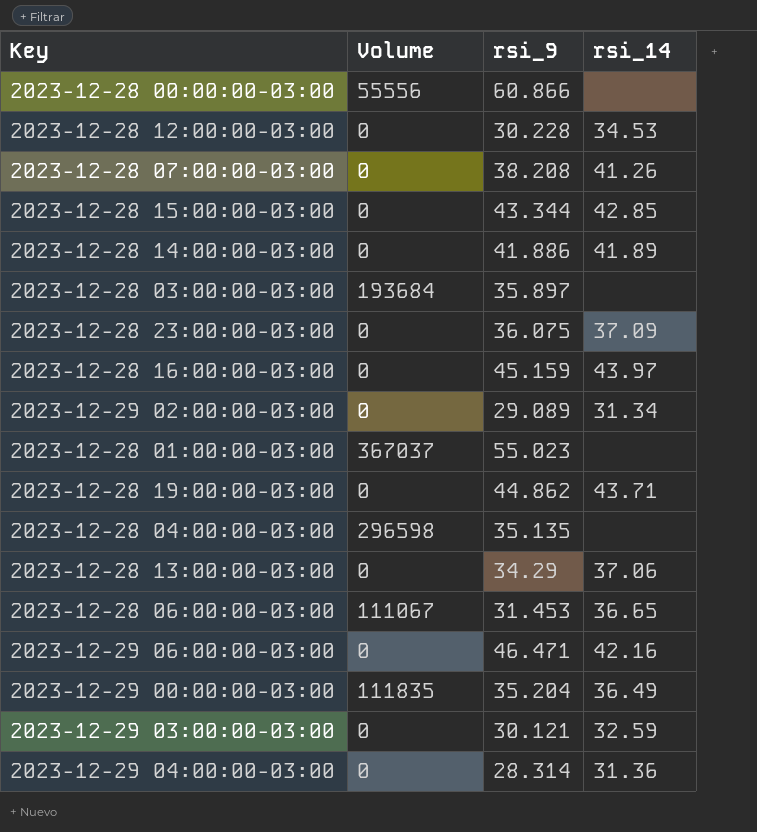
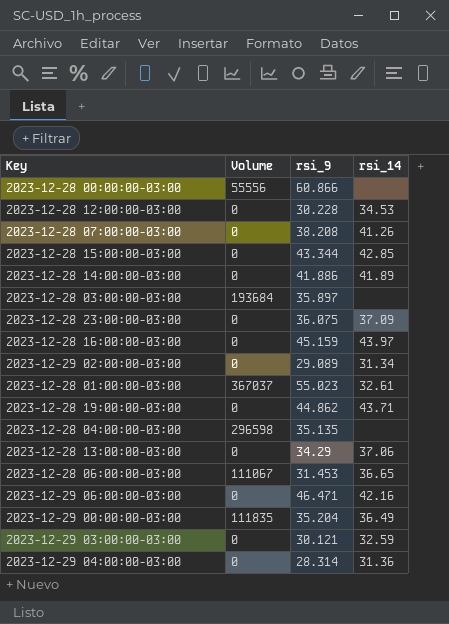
2023-12-28 01:00:00-03:00 | rsi_14: none -> 32.61

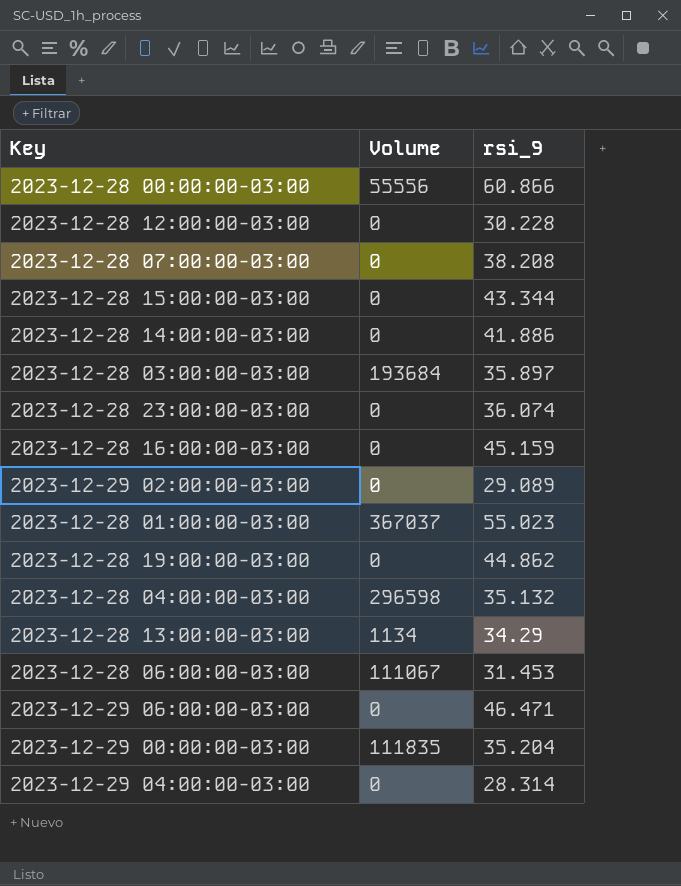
column rsi_14 | position: 4 -> none
row 2023-12-29 03:00:00-03:00: 0 | 30.121 | 32.59 -> none
2023-12-28 23:00:00-03:00 | rsi_9: 36.075 -> 36.074
2023-12-28 04:00:00-03:00 | rsi_9: 35.135 -> 35.132
2023-12-28 13:00:00-03:00 | Volume: 0 -> 1134

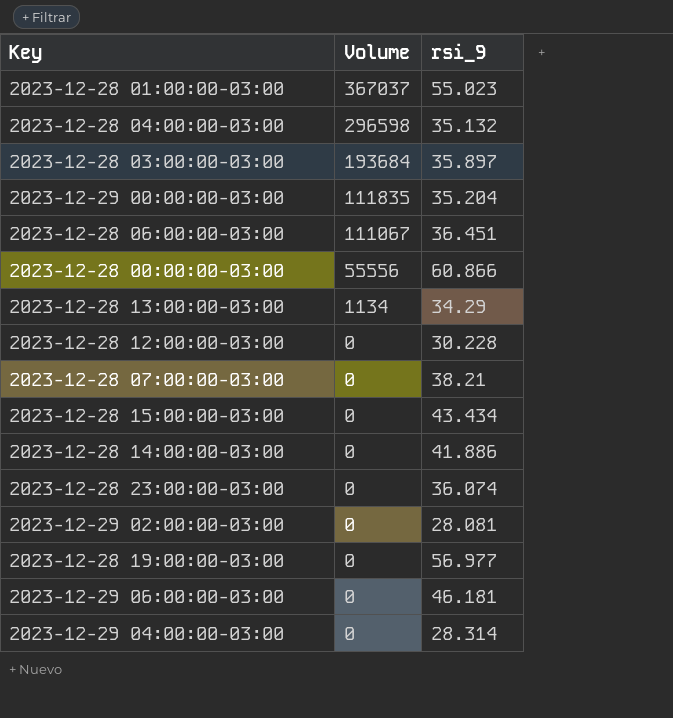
row order: none -> Volume descending
row 2023-12-28 16:00:00-03:00: 0 | 45.159 -> none
2023-12-28 06:00:00-03:00 | rsi_9: 31.453 -> 36.451
2023-12-28 07:00:00-03:00 | rsi_9: 38.208 -> 38.21
2023-12-28 15:00:00-03:00 | rsi_9: 43.344 -> 43.434
2023-12-29 02:00:00-03:00 | rsi_9: 29.089 -> 28.081
2023-12-28 19:00:00-03:00 | rsi_9: 44.862 -> 56.977
2023-12-29 06:00:00-03:00 | rsi_9: 46.471 -> 46.181

